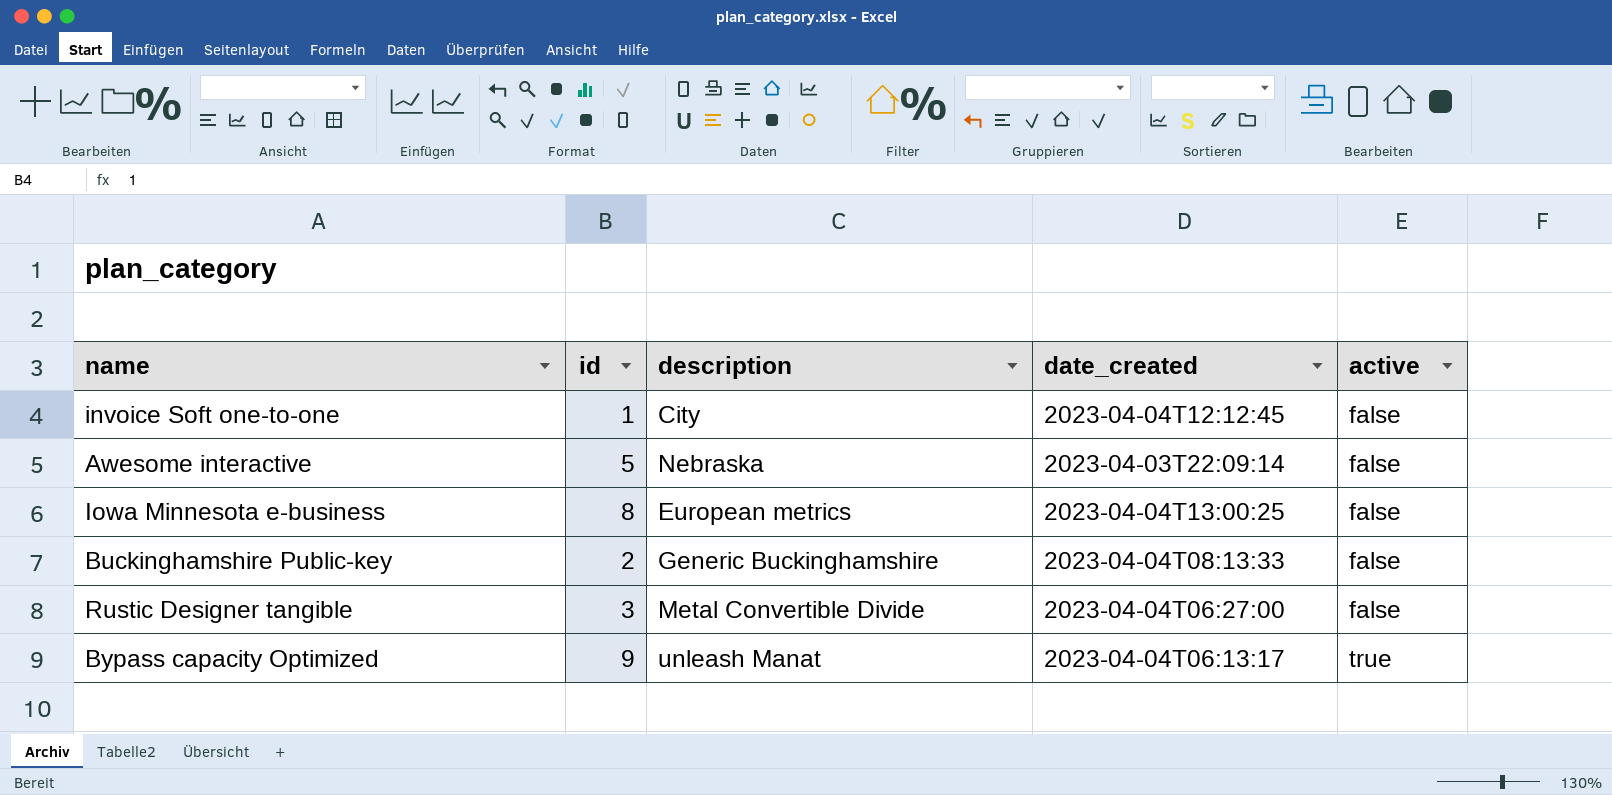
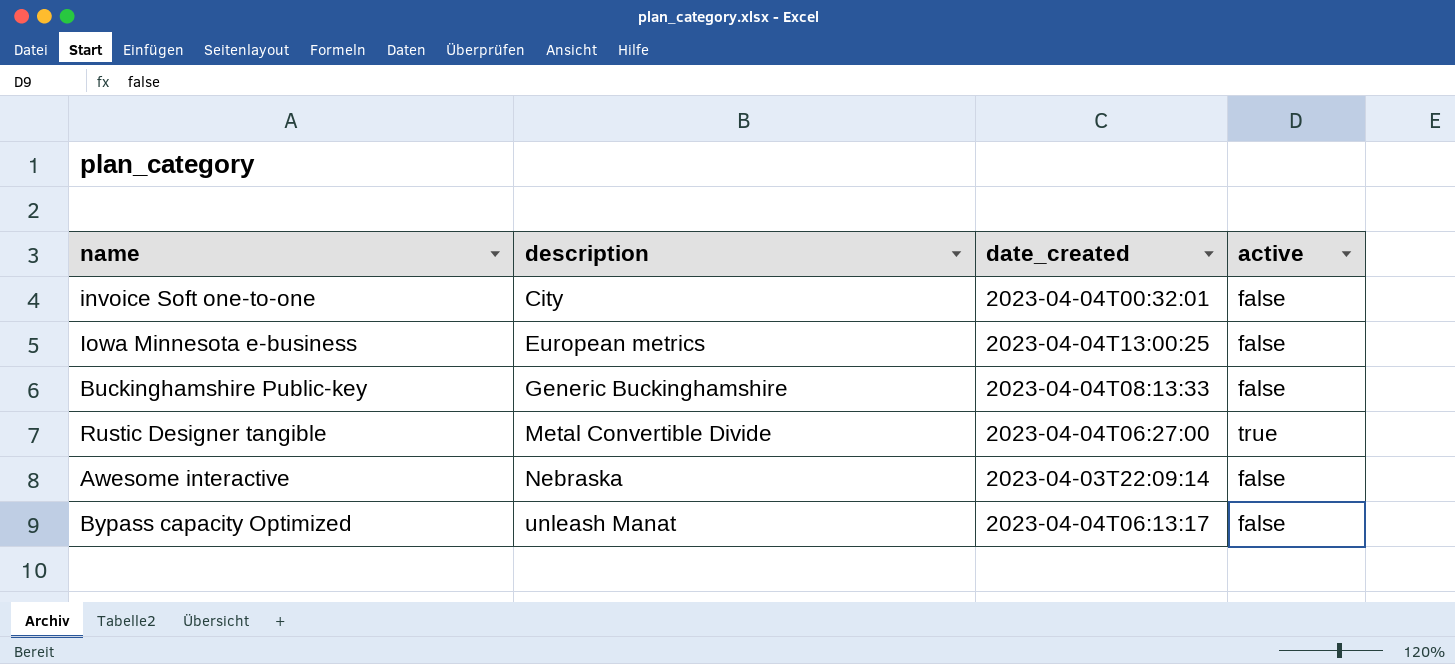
row order: active ascending -> description ascending
column id | position: 2 -> none
invoice Soft one-to-one | date_created: 2023-04-04T12:12:45 -> 2023-04-04T00:32:01
Rustic Designer tangible | active: false -> true
Bypass capacity Optimized | active: true -> false

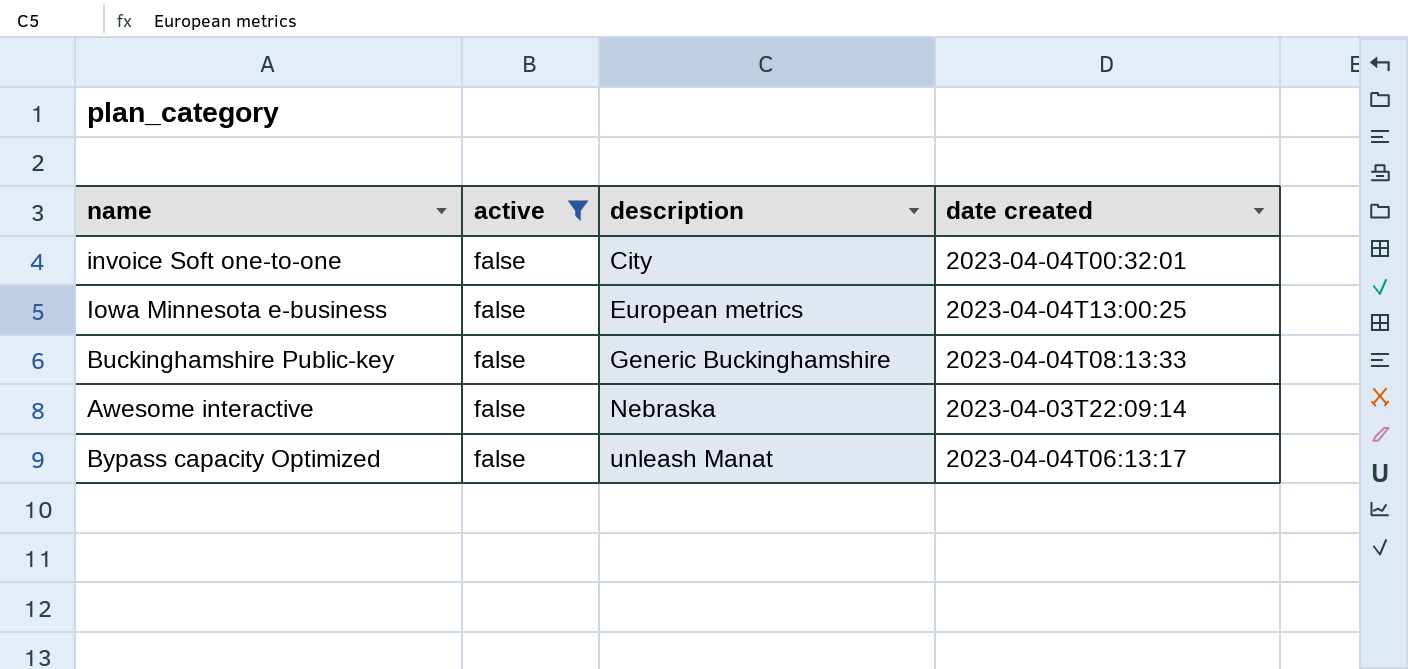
filter: none -> active = false
column active | position: 4 -> 2
column name: date_created -> date created

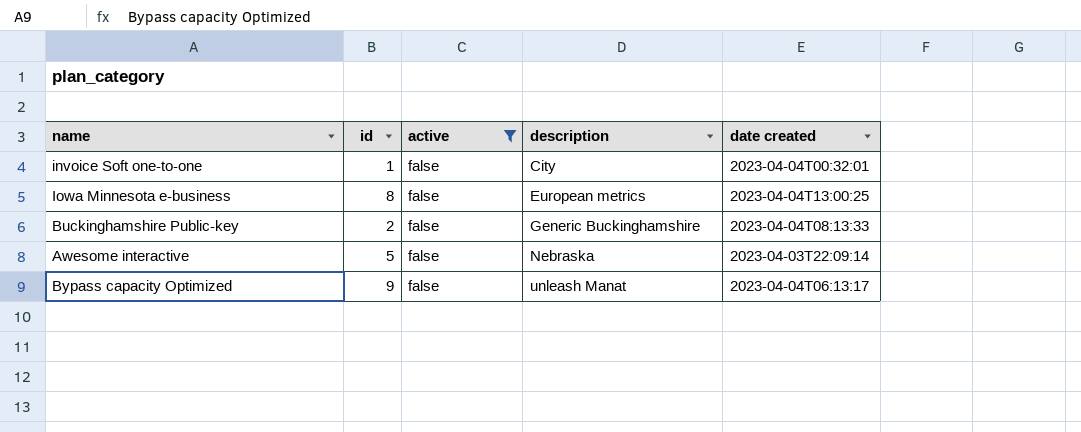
column id | position: none -> 2

